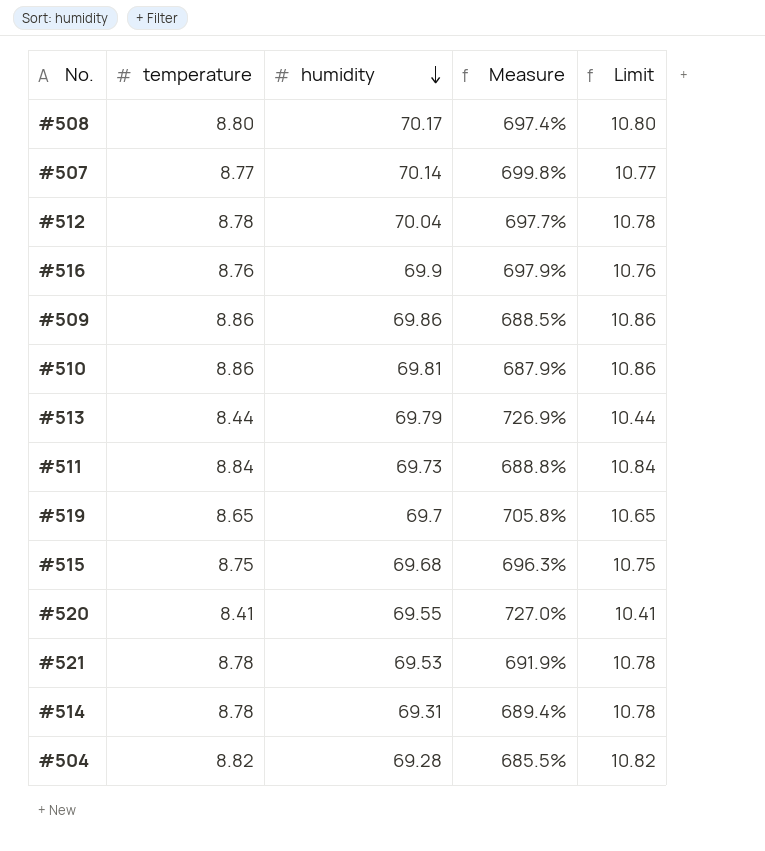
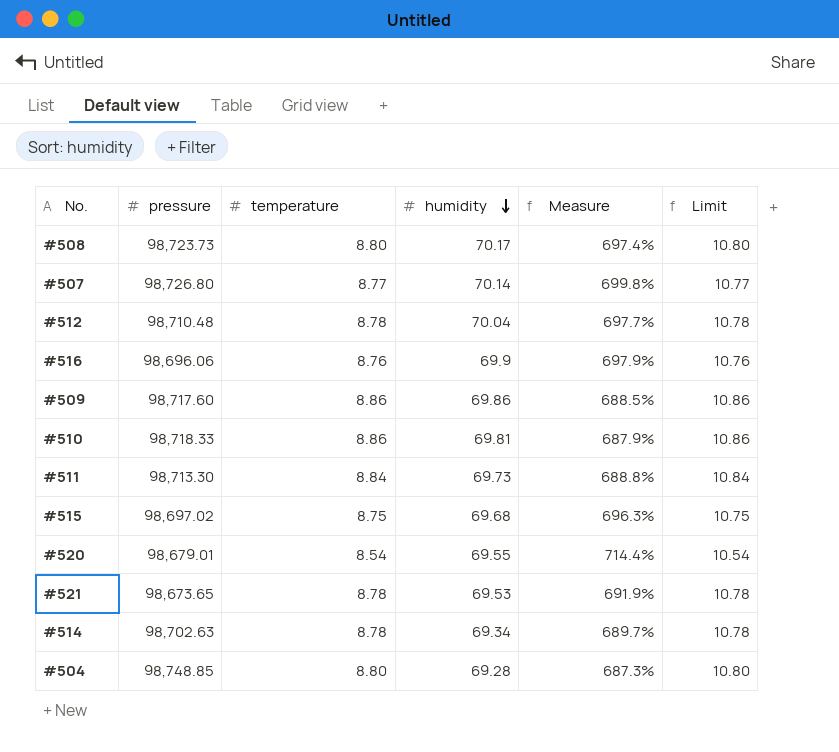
column pressure | position: none -> 2
row #513: 8.44 | 69.79 | 726.9% | 10.44 -> none
row #519: 8.65 | 69.7 | 705.8% | 10.65 -> none
#520 | temperature: 8.41 -> 8.54
#520 | Measure: 727.0% -> 714.4%
#520 | Limit: 10.41 -> 10.54
#514 | humidity: 69.31 -> 69.34
#514 | Measure: 689.4% -> 689.7%
#504 | temperature: 8.82 -> 8.80
#504 | Measure: 685.5% -> 687.3%
#504 | Limit: 10.82 -> 10.80

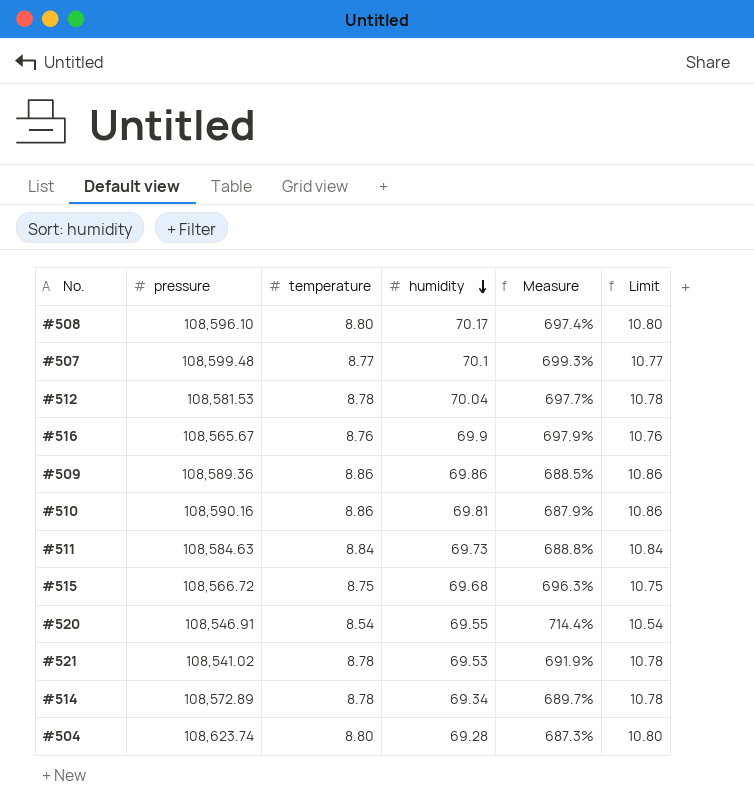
#508 | pressure: 98,723.73 -> 108,596.10
#507 | pressure: 98,726.80 -> 108,599.48
#507 | humidity: 70.14 -> 70.1
#507 | Measure: 699.8% -> 699.3%
#512 | pressure: 98,710.48 -> 108,581.53
#516 | pressure: 98,696.06 -> 108,565.67
#509 | pressure: 98,717.60 -> 108,589.36
#510 | pressure: 98,718.33 -> 108,590.16
#511 | pressure: 98,713.30 -> 108,584.63
#515 | pressure: 98,697.02 -> 108,566.72
#520 | pressure: 98,679.01 -> 108,546.91
#521 | pressure: 98,673.65 -> 108,541.02
#514 | pressure: 98,702.63 -> 108,572.89
#504 | pressure: 98,748.85 -> 108,623.74

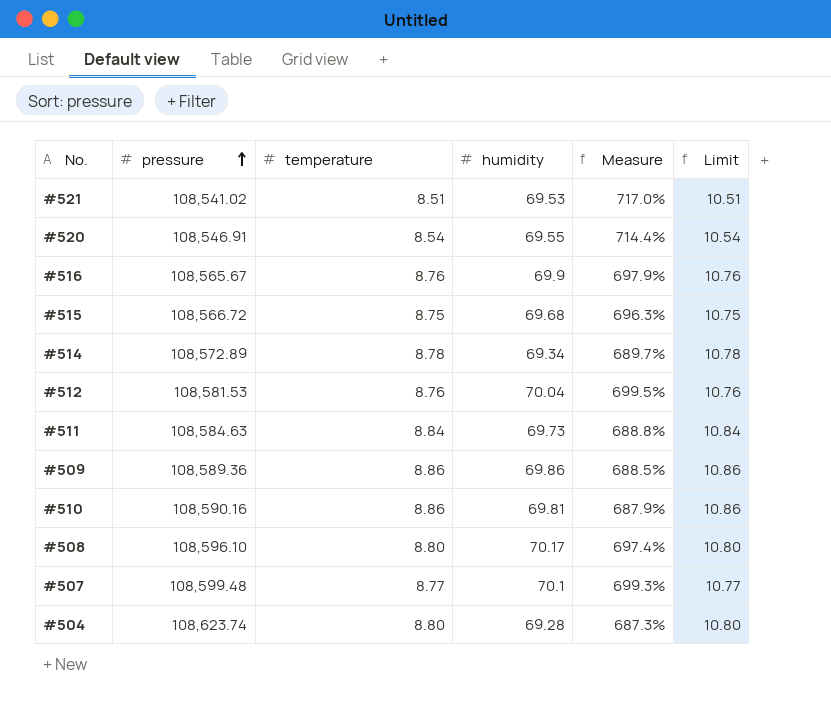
row order: humidity descending -> pressure ascending
#521 | temperature: 8.78 -> 8.51
#521 | Measure: 691.9% -> 717.0%
#521 | Limit: 10.78 -> 10.51
#512 | temperature: 8.78 -> 8.76
#512 | Measure: 697.7% -> 699.5%
#512 | Limit: 10.78 -> 10.76

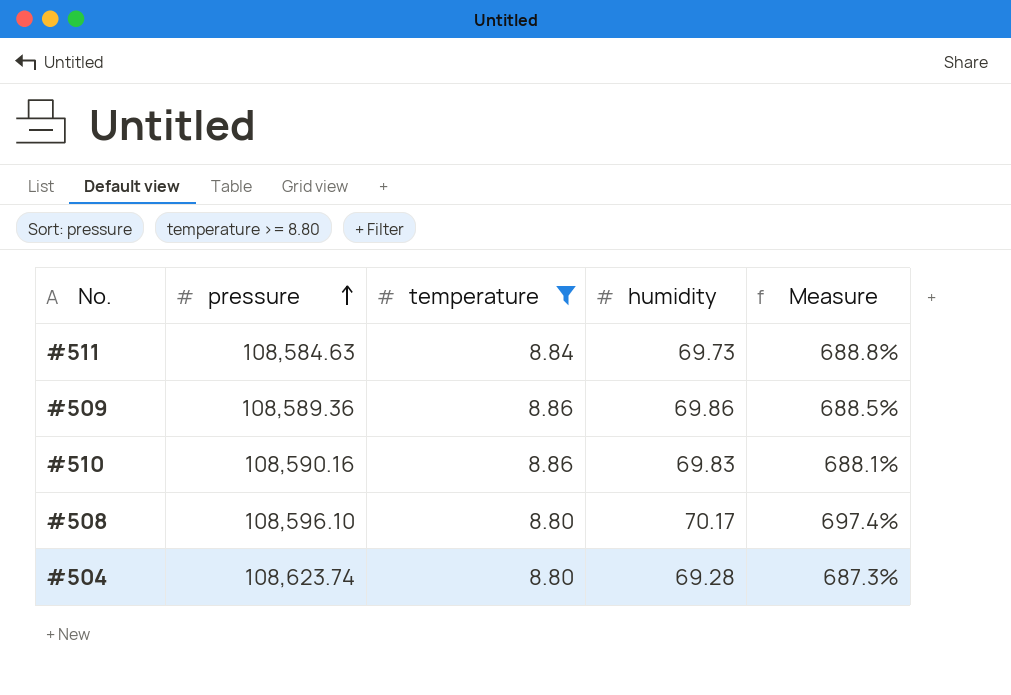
filter: none -> temperature >= 8.80
column Limit | formula: [temperature] + 2 -> none
#510 | humidity: 69.81 -> 69.83
#510 | Measure: 687.9% -> 688.1%

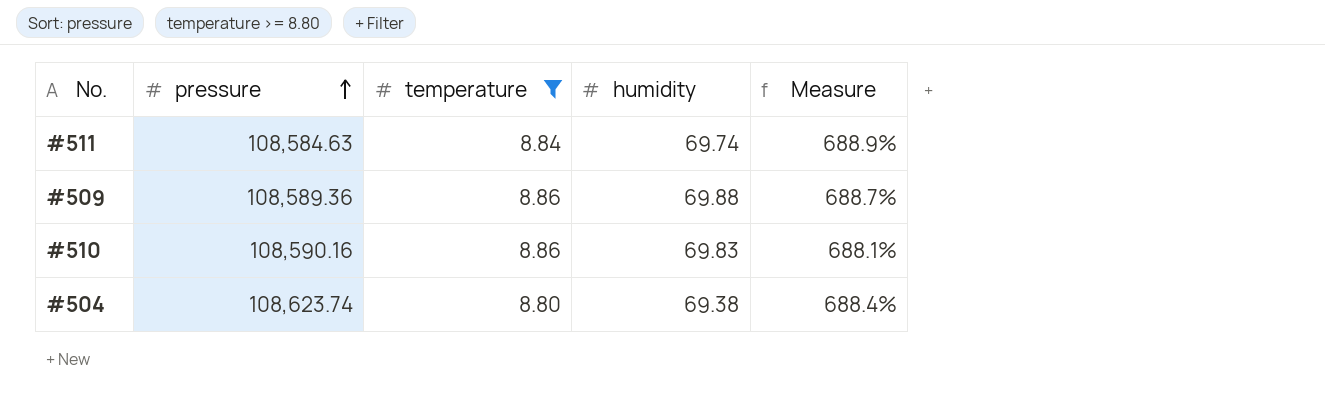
row #508: 108,596.10 | 8.80 | 70.17 | 697.4% -> none
#511 | humidity: 69.73 -> 69.74
#511 | Measure: 688.8% -> 688.9%
#509 | humidity: 69.86 -> 69.88
#509 | Measure: 688.5% -> 688.7%
#504 | humidity: 69.28 -> 69.38
#504 | Measure: 687.3% -> 688.4%

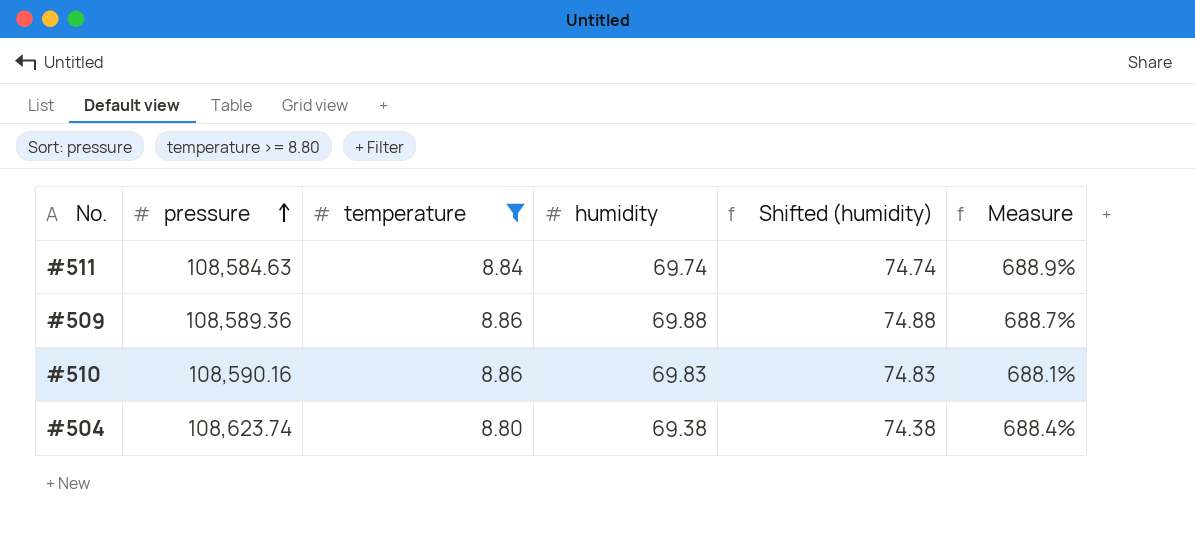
column Shifted (humidity) | formula: none -> [humidity] + 5

